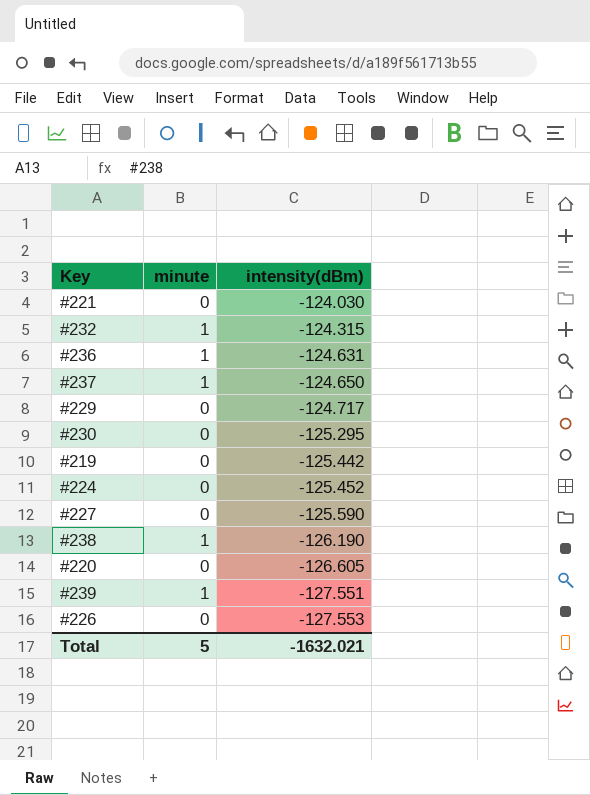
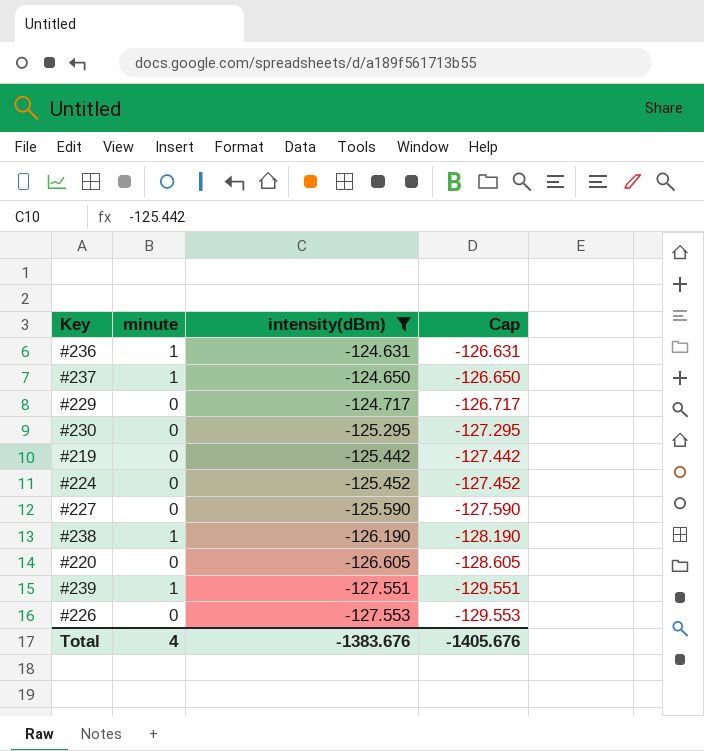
filter: none -> intensity(dBm) <= -124.631
column Cap | formula: none -> [intensity(dBm)] - 2
Total | minute: 5 -> 4
Total | intensity(dBm): -1632.021 -> -1383.676

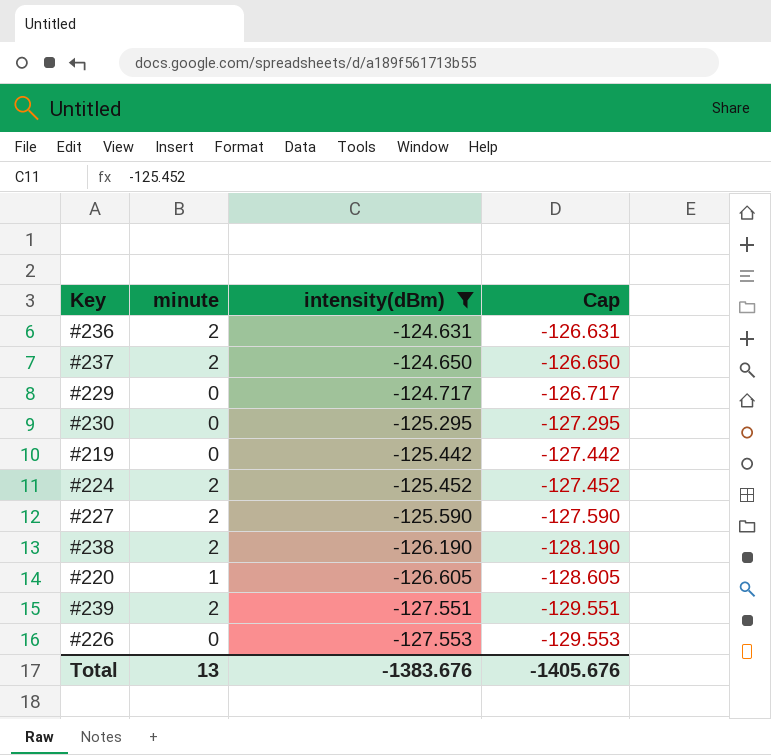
#236 | minute: 1 -> 2
#237 | minute: 1 -> 2
#224 | minute: 0 -> 2
#227 | minute: 0 -> 2
#238 | minute: 1 -> 2
#220 | minute: 0 -> 1
#239 | minute: 1 -> 2
Total | minute: 4 -> 13

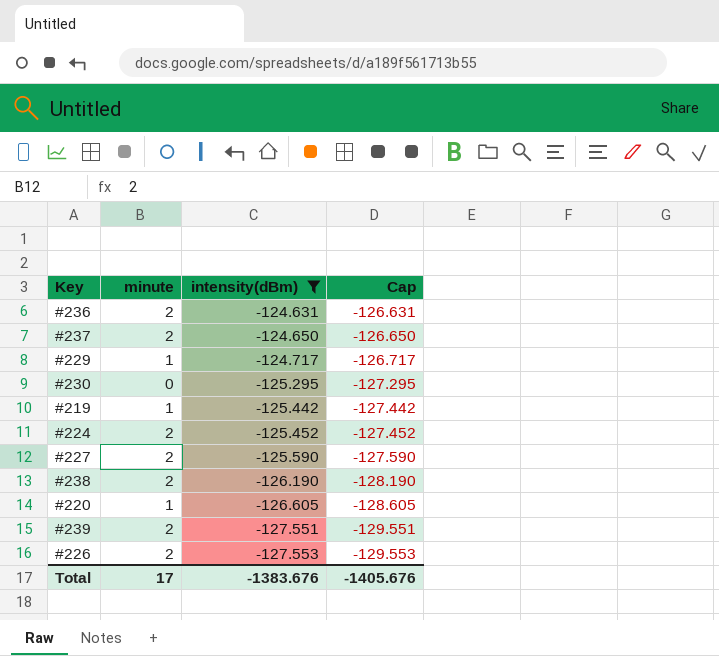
#229 | minute: 0 -> 1
#219 | minute: 0 -> 1
#226 | minute: 0 -> 2
Total | minute: 13 -> 17

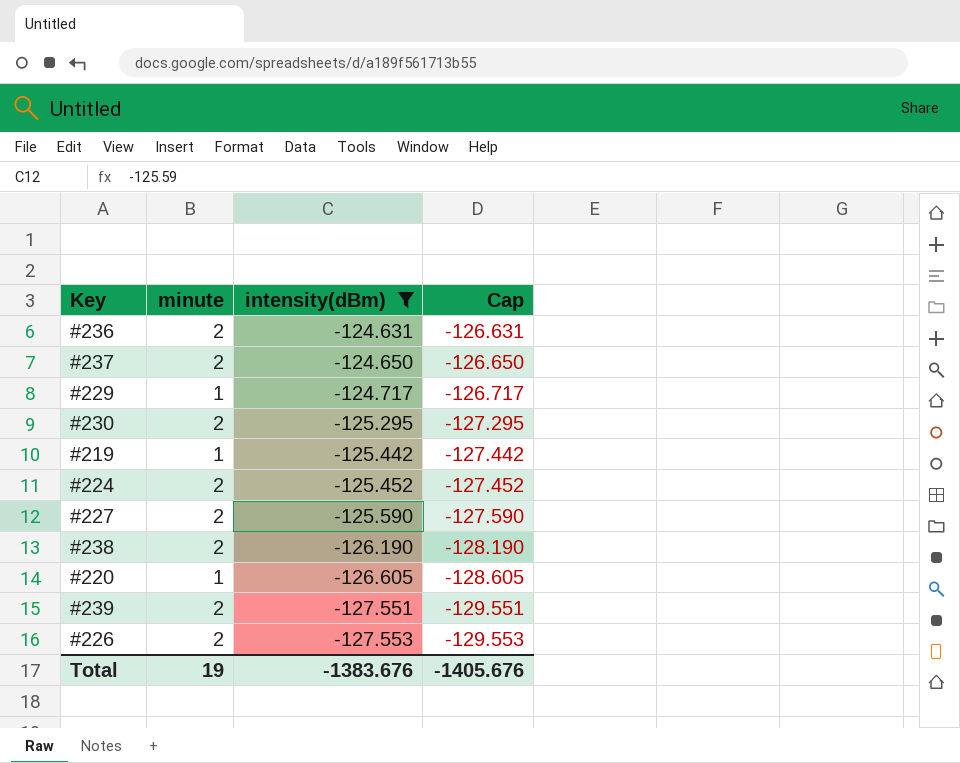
#230 | minute: 0 -> 2
Total | minute: 17 -> 19

